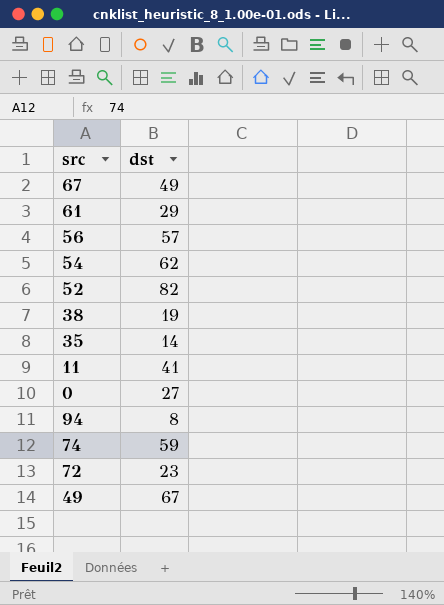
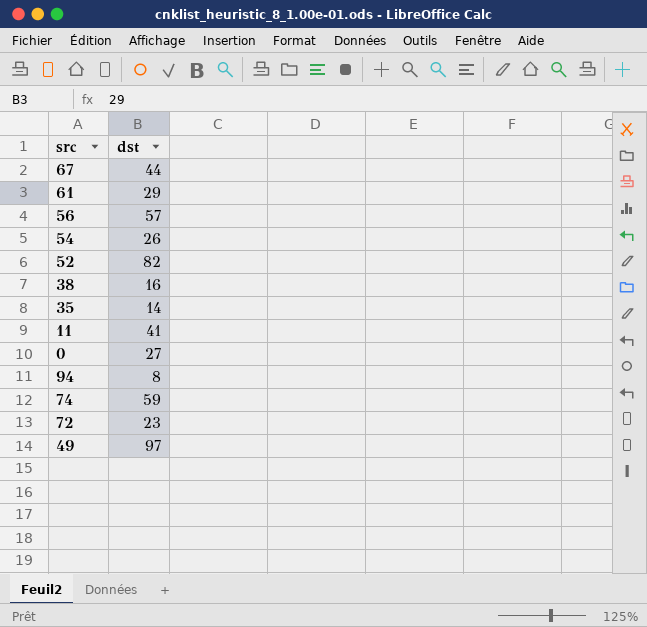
67 | dst: 49 -> 44
54 | dst: 62 -> 26
38 | dst: 19 -> 16
49 | dst: 67 -> 97

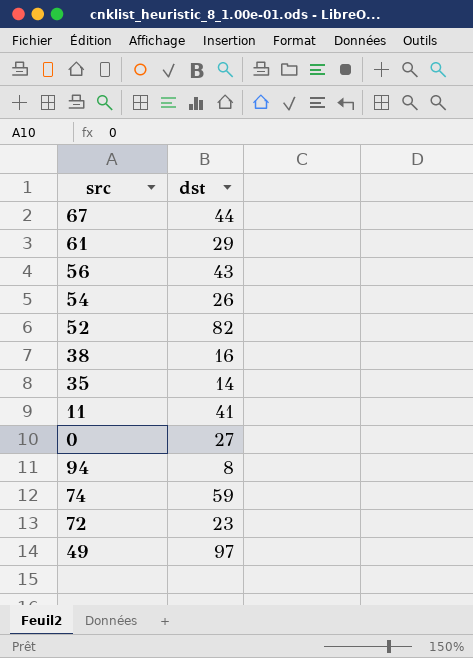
56 | dst: 57 -> 43

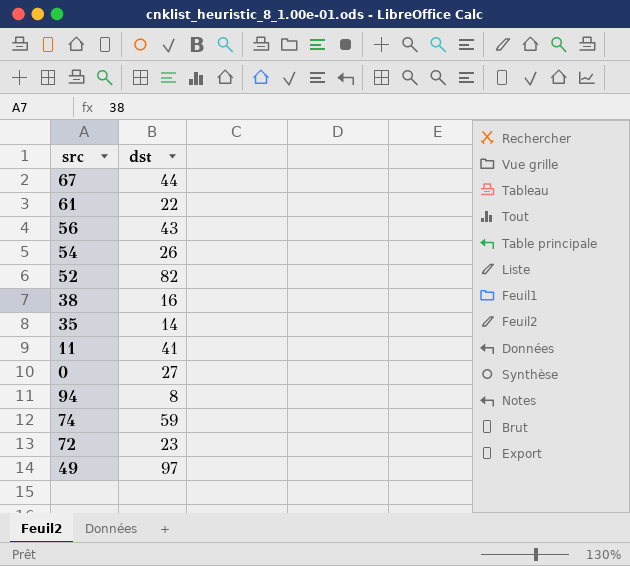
61 | dst: 29 -> 22

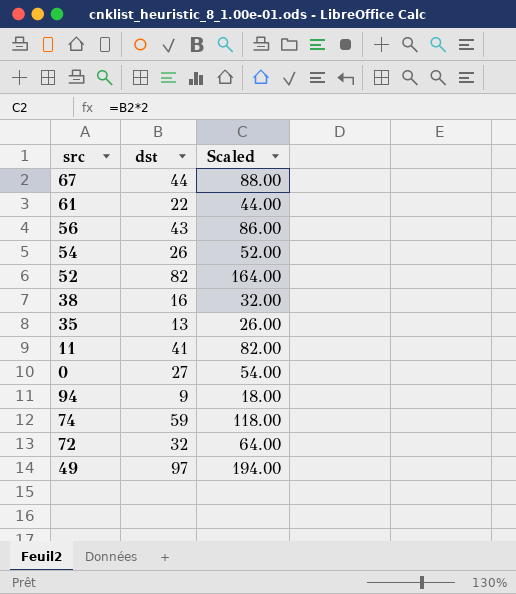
column Scaled | formula: none -> [dst] * 2
35 | dst: 14 -> 13
94 | dst: 8 -> 9
72 | dst: 23 -> 32

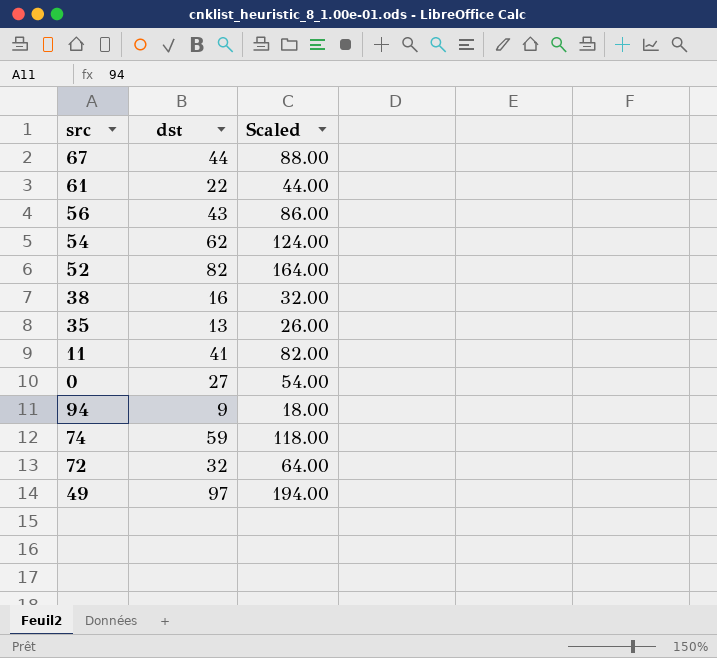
54 | dst: 26 -> 62
54 | Scaled: 52.00 -> 124.00

